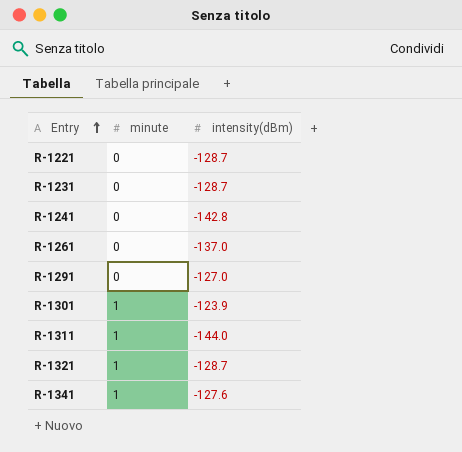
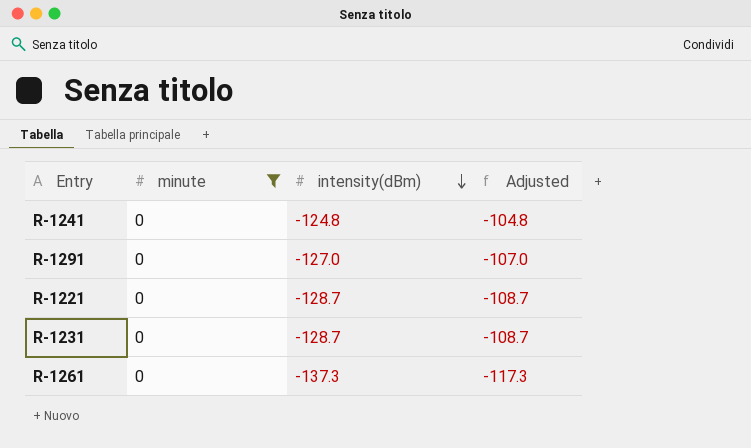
filter: none -> minute = 0
row order: Entry ascending -> intensity(dBm) descending
column Adjusted | formula: none -> [intensity(dBm)] + 20
R-1241 | intensity(dBm): -142.8 -> -124.8
R-1261 | intensity(dBm): -137.0 -> -137.3

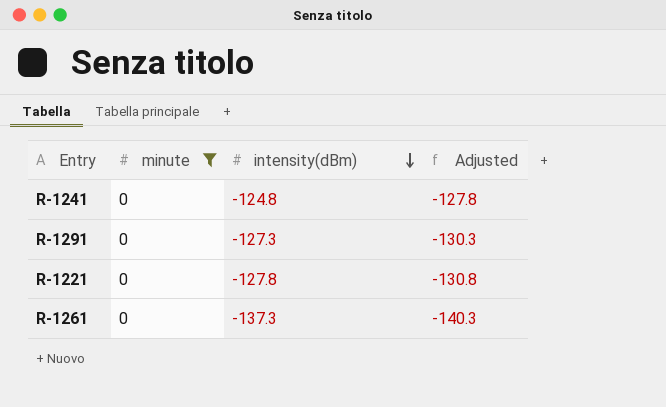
column Adjusted | formula: [intensity(dBm)] + 20 -> [intensity(dBm)] - 3
row R-1231: 0 | -128.7 | -108.7 -> none
R-1291 | intensity(dBm): -127.0 -> -127.3
R-1221 | intensity(dBm): -128.7 -> -127.8

